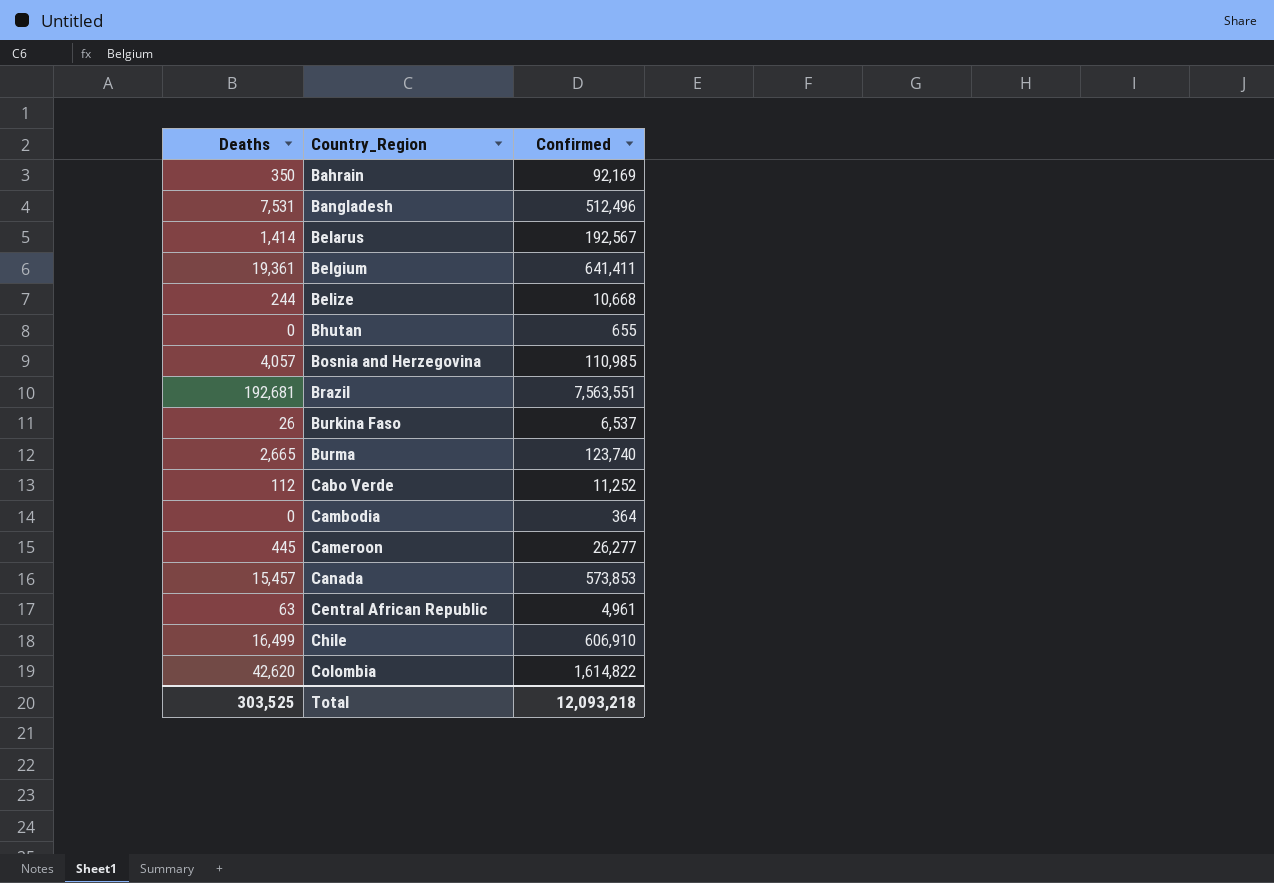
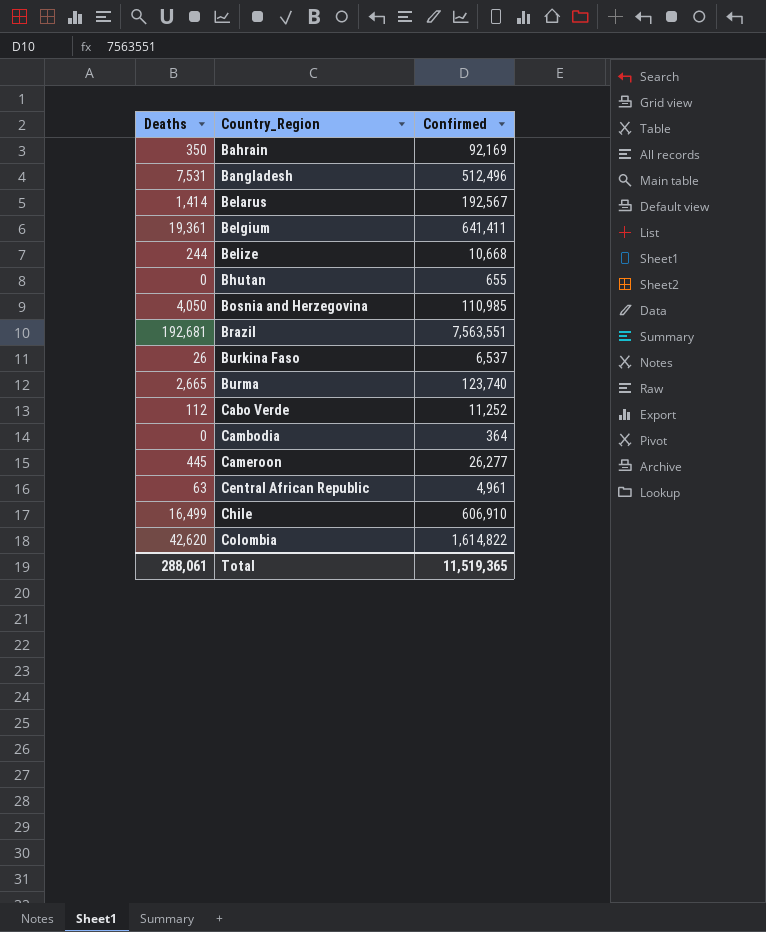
row Canada: 15,457 | 573,853 -> none
Bosnia and Herzegovina | Deaths: 4,057 -> 4,050
Total | Deaths: 303,525 -> 288,061
Total | Confirmed: 12,093,218 -> 11,519,365

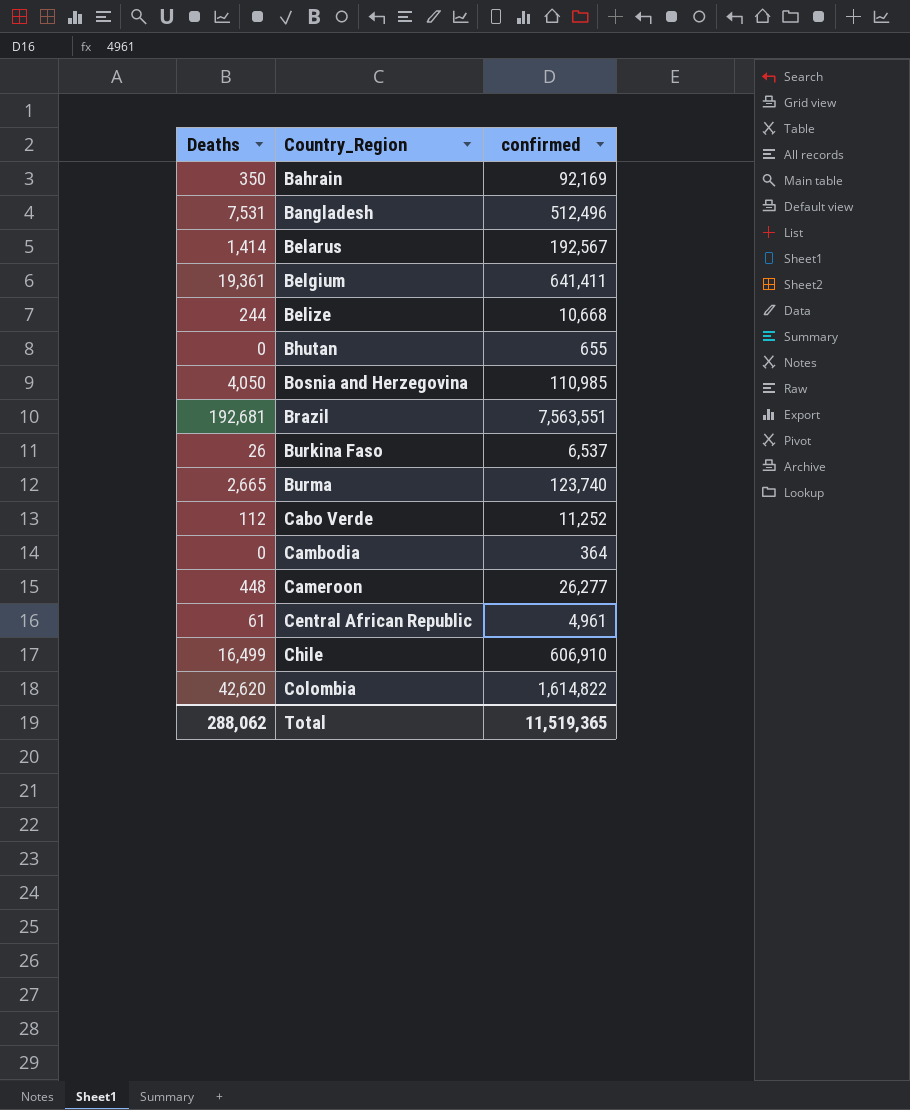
column name: Confirmed -> confirmed
Cameroon | Deaths: 445 -> 448
Central African Republic | Deaths: 63 -> 61
Total | Deaths: 288,061 -> 288,062

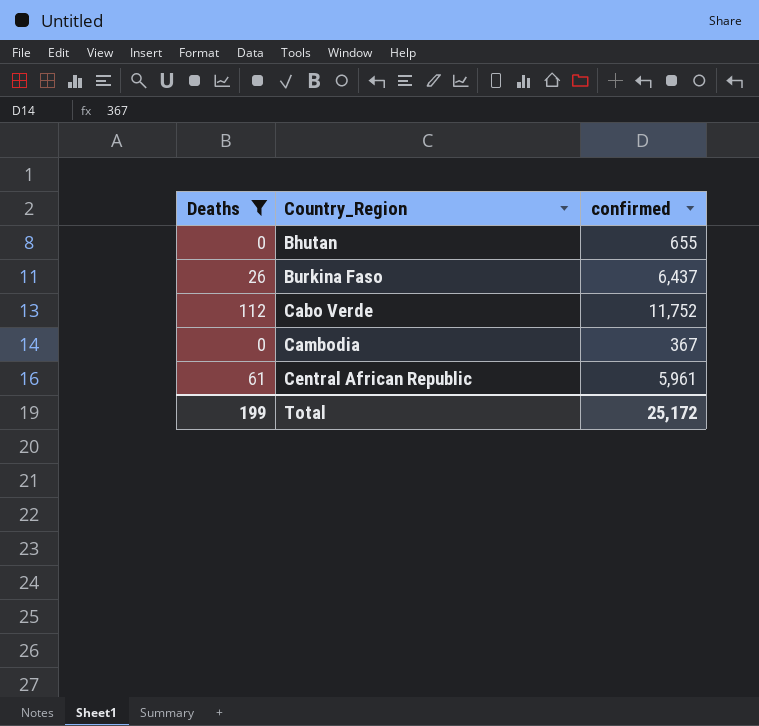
filter: none -> Deaths <= 112
Burkina Faso | confirmed: 6,537 -> 6,437
Cabo Verde | confirmed: 11,252 -> 11,752
Cambodia | confirmed: 364 -> 367
Central African Republic | confirmed: 4,961 -> 5,961
Total | Deaths: 288,062 -> 199
Total | confirmed: 11,519,365 -> 25,172

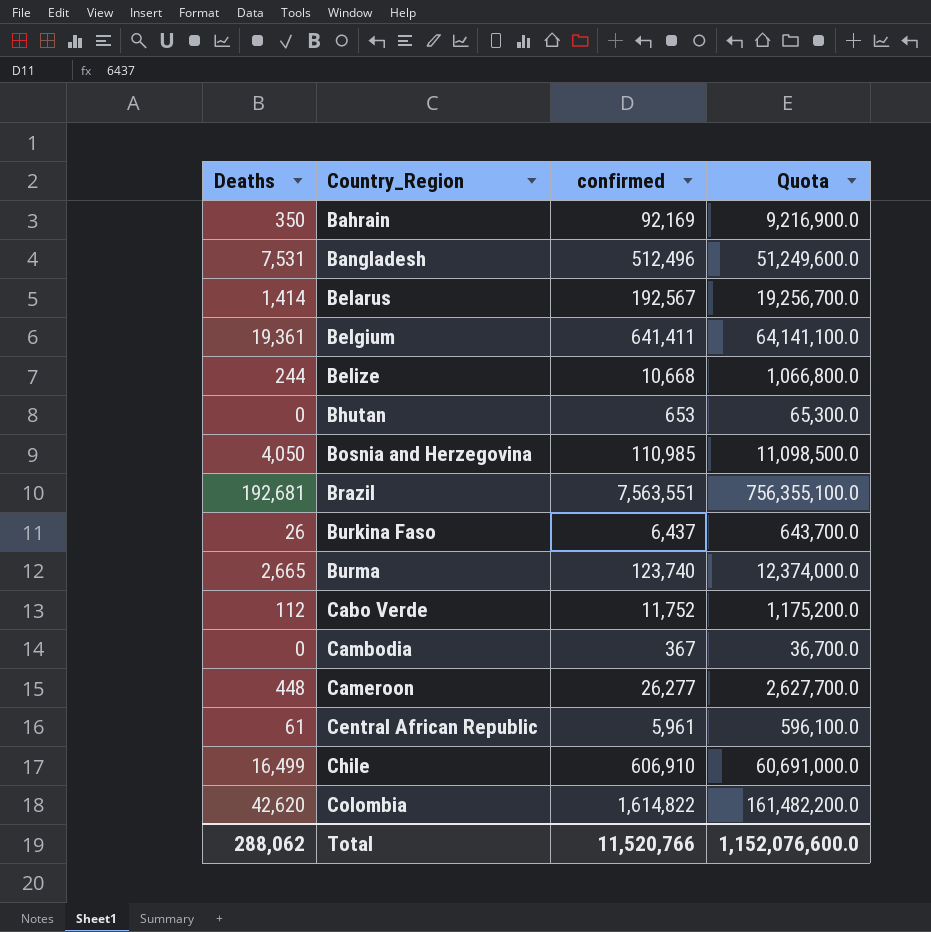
filter: Deaths <= 112 -> none
column Quota | formula: none -> [confirmed] * 100
Bhutan | confirmed: 655 -> 653
Total | Deaths: 199 -> 288,062
Total | confirmed: 25,172 -> 11,520,766

